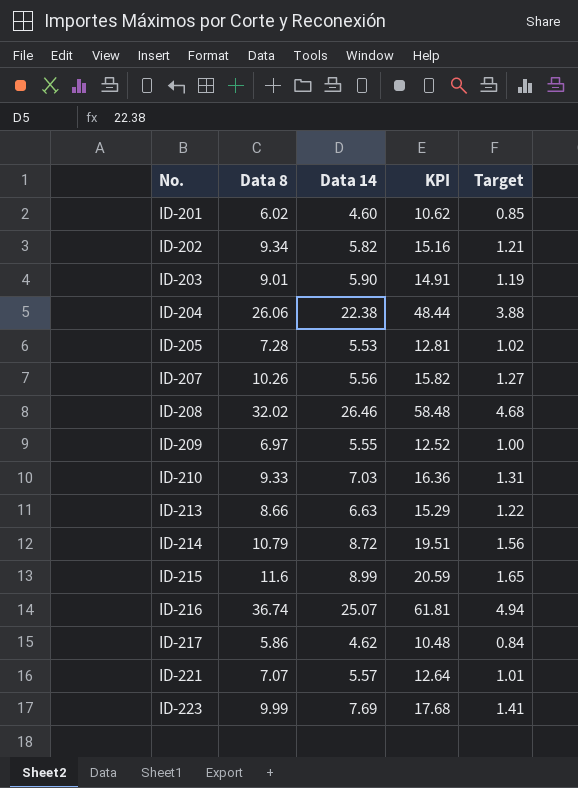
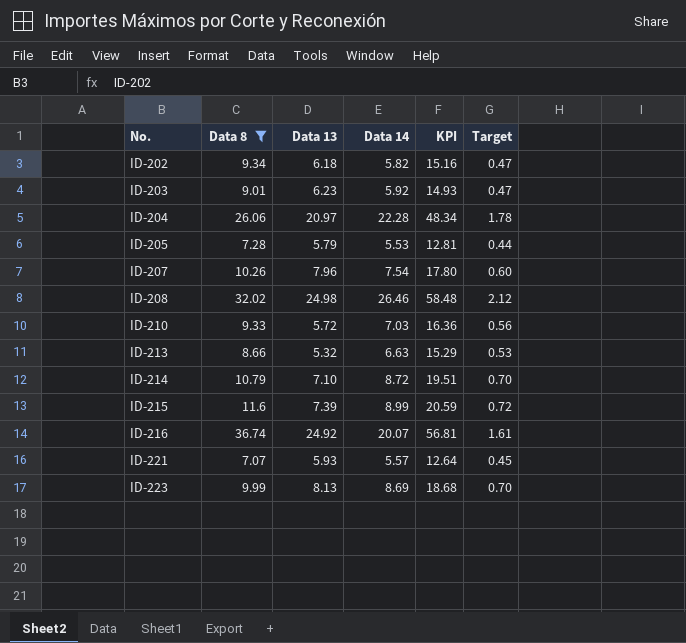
filter: none -> Data 8 >= 7.07
column Data 13 | position: none -> 3
column Target | formula: [KPI] * 0.08 -> [Data 14] * 0.08
ID-203 | Data 14: 5.90 -> 5.92
ID-203 | KPI: 14.91 -> 14.93
ID-204 | Data 14: 22.38 -> 22.28
ID-204 | KPI: 48.44 -> 48.34
ID-207 | Data 14: 5.56 -> 7.54
ID-207 | KPI: 15.82 -> 17.80
ID-216 | Data 14: 25.07 -> 20.07
ID-216 | KPI: 61.81 -> 56.81
ID-223 | Data 14: 7.69 -> 8.69
ID-223 | KPI: 17.68 -> 18.68

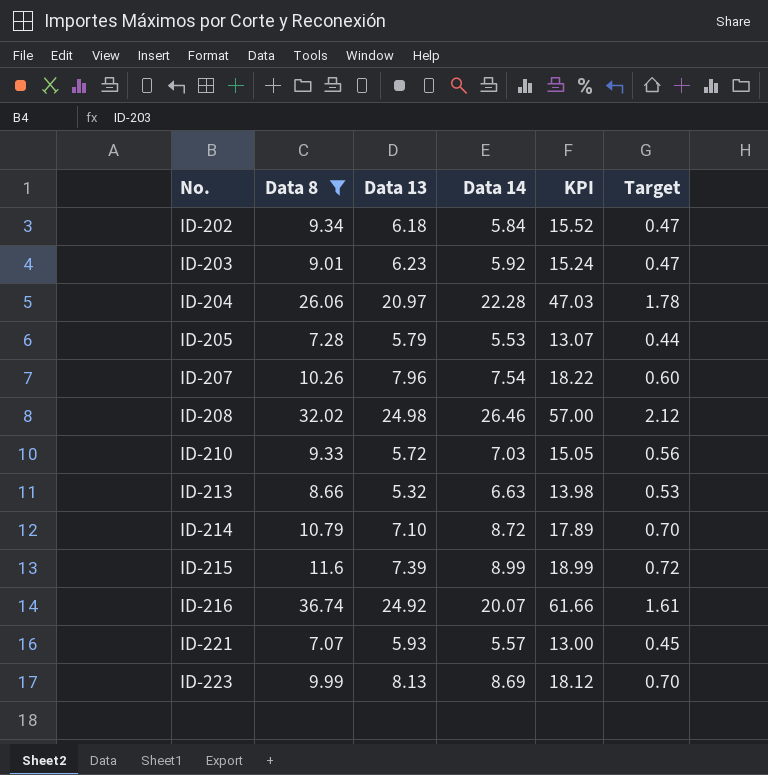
column KPI | formula: [Data 8] + [Data 14] -> [Data 8] + [Data 13]
ID-202 | Data 14: 5.82 -> 5.84

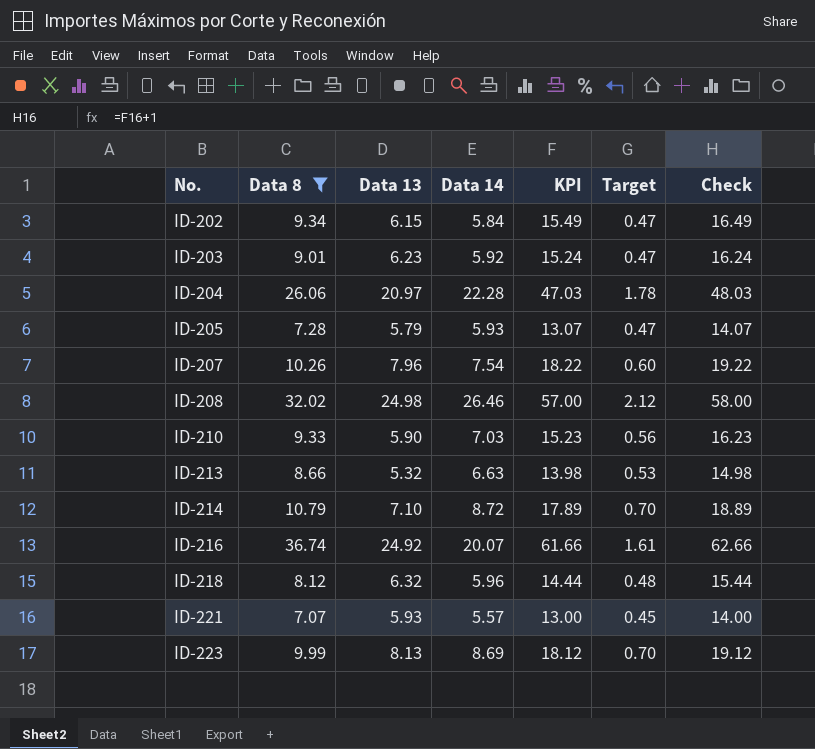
column Check | formula: none -> [KPI] + 1
row ID-215: 11.6 | 7.39 | 8.99 | 18.99 | 0.72 -> none
ID-202 | Data 13: 6.18 -> 6.15
ID-202 | KPI: 15.52 -> 15.49
ID-205 | Data 14: 5.53 -> 5.93
ID-205 | Target: 0.44 -> 0.47
ID-210 | Data 13: 5.72 -> 5.90
ID-210 | KPI: 15.05 -> 15.23
row ID-218: none -> 8.12 | 6.32 | 5.96 | 14.44 | 0.48 | 15.44

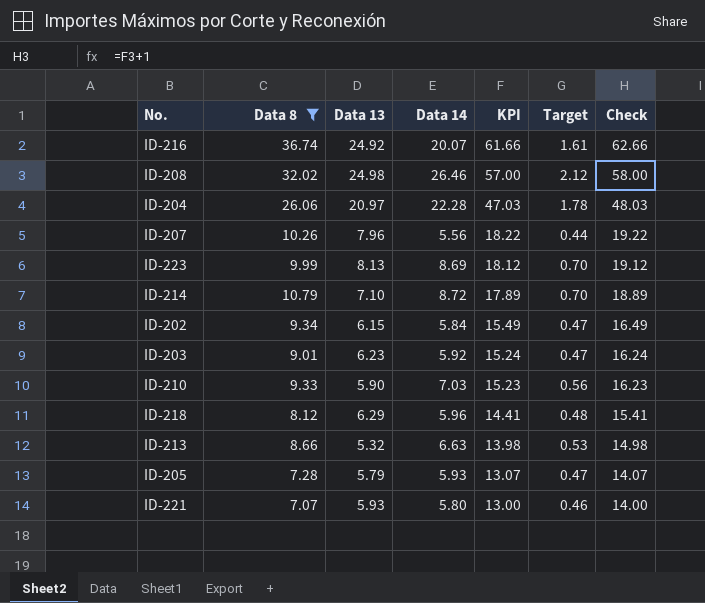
row order: No. ascending -> KPI descending
ID-207 | Data 14: 7.54 -> 5.56
ID-207 | Target: 0.60 -> 0.44
ID-218 | Data 13: 6.32 -> 6.29
ID-218 | KPI: 14.44 -> 14.41
ID-218 | Check: 15.44 -> 15.41
ID-221 | Data 14: 5.57 -> 5.80
ID-221 | Target: 0.45 -> 0.46

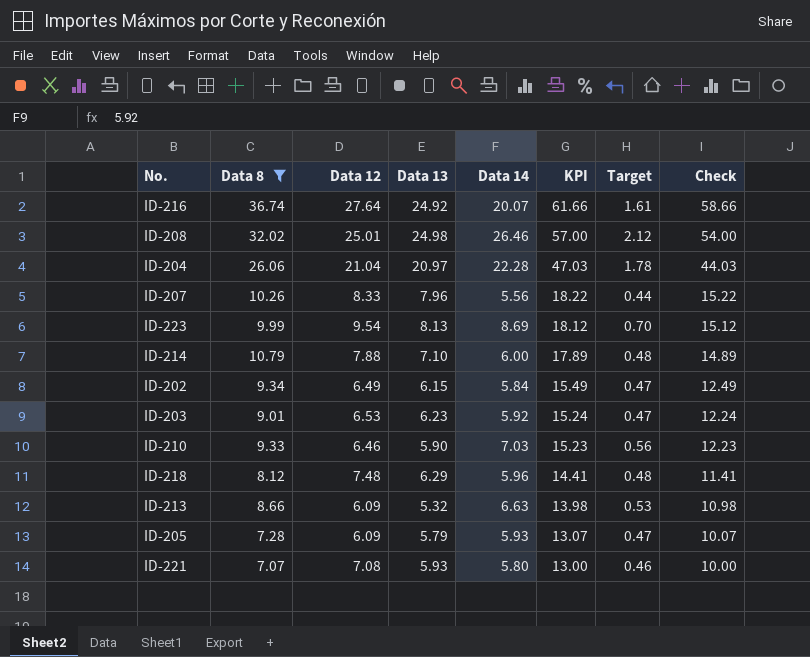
column Data 12 | position: none -> 3
column Check | formula: [KPI] + 1 -> [KPI] - 3
ID-214 | Data 14: 8.72 -> 6.00
ID-214 | Target: 0.70 -> 0.48

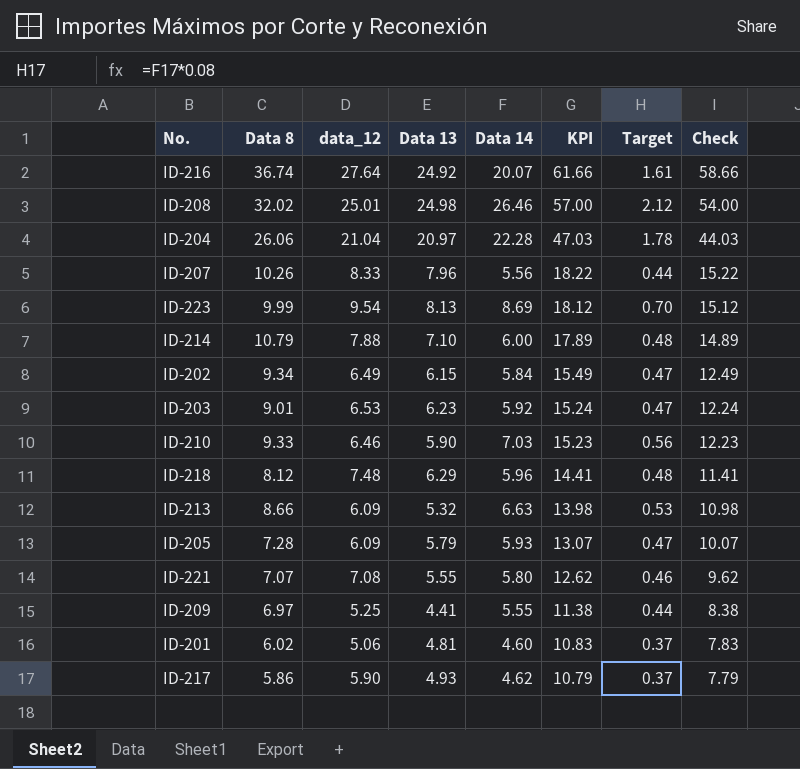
filter: Data 8 >= 7.07 -> none
column name: Data 12 -> data_12
ID-221 | Data 13: 5.93 -> 5.55
ID-221 | KPI: 13.00 -> 12.62
ID-221 | Check: 10.00 -> 9.62

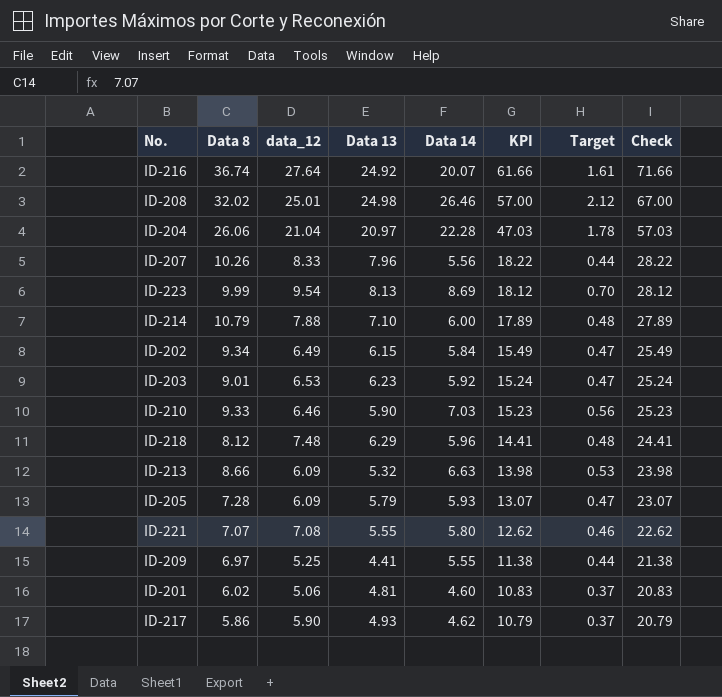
column Check | formula: [KPI] - 3 -> [KPI] + 10

